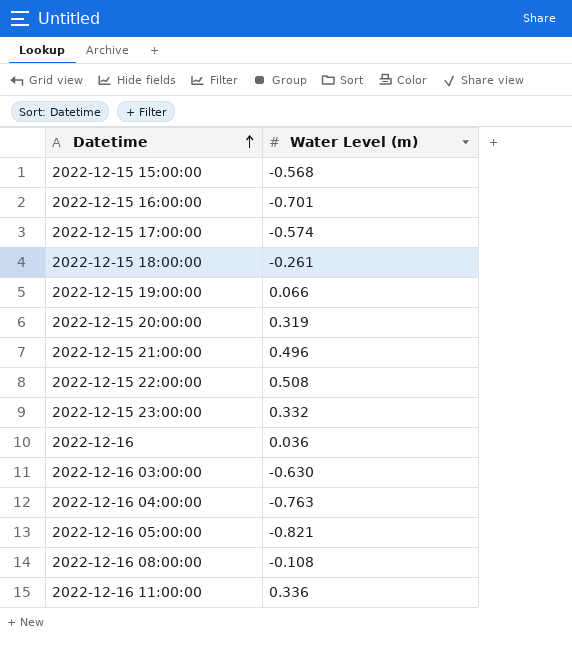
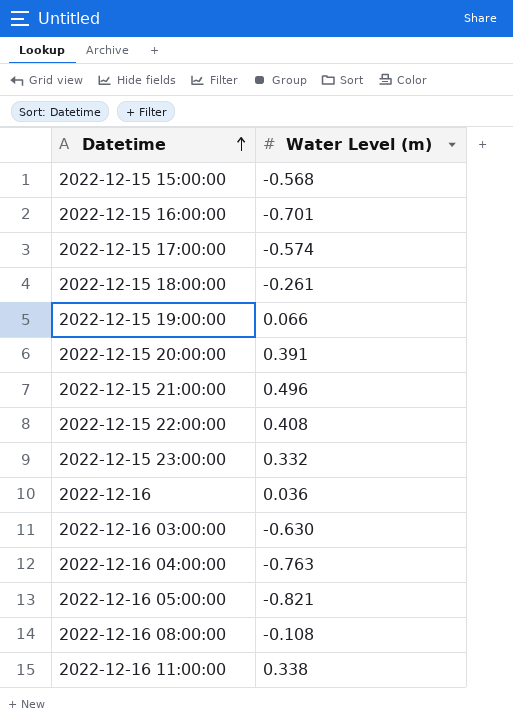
2022-12-15 20:00:00 | Water Level (m): 0.319 -> 0.391
2022-12-15 22:00:00 | Water Level (m): 0.508 -> 0.408
2022-12-16 11:00:00 | Water Level (m): 0.336 -> 0.338

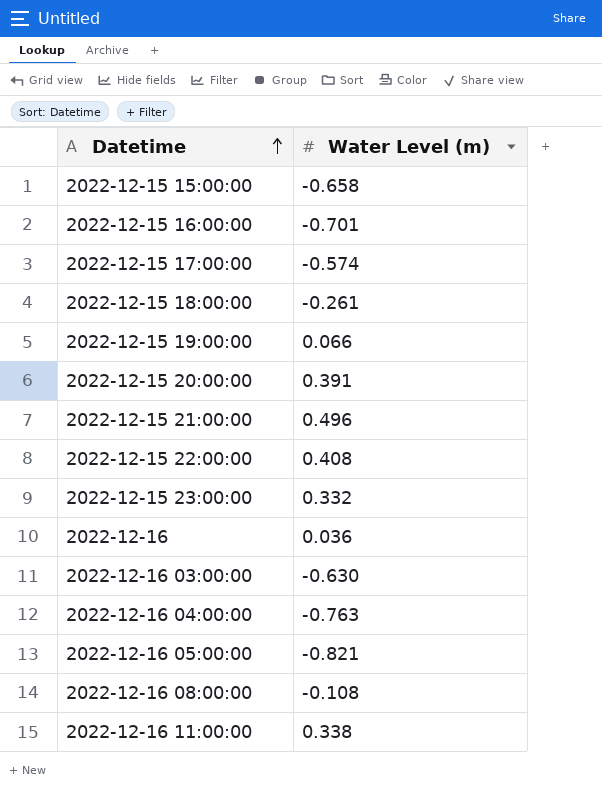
2022-12-15 15:00:00 | Water Level (m): -0.568 -> -0.658

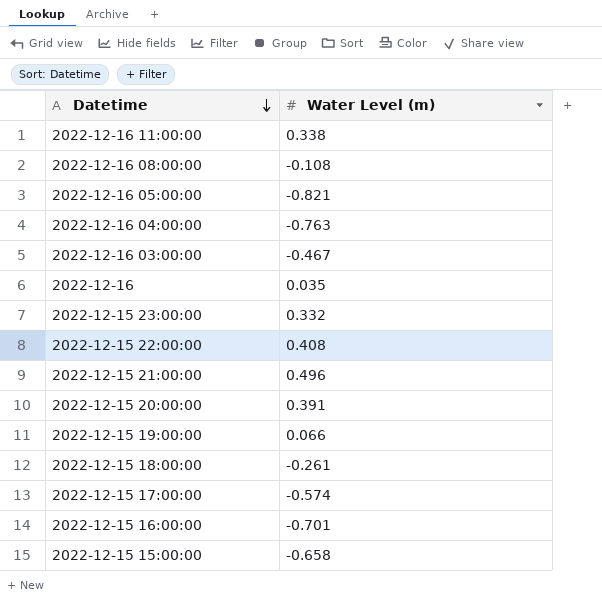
row order: Datetime ascending -> Datetime descending
2022-12-16 03:00:00 | Water Level (m): -0.630 -> -0.467
2022-12-16 | Water Level (m): 0.036 -> 0.035

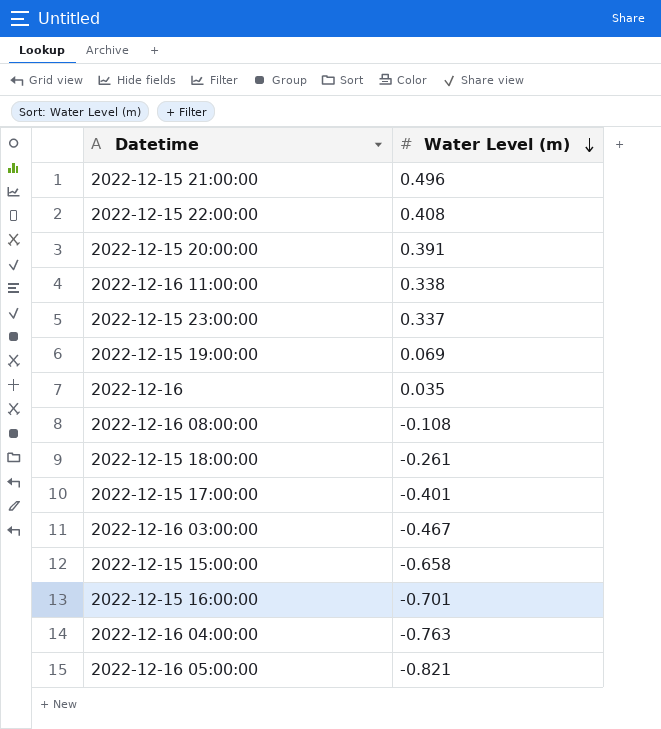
row order: Datetime descending -> Water Level (m) descending
2022-12-15 23:00:00 | Water Level (m): 0.332 -> 0.337
2022-12-15 19:00:00 | Water Level (m): 0.066 -> 0.069
2022-12-15 17:00:00 | Water Level (m): -0.574 -> -0.401

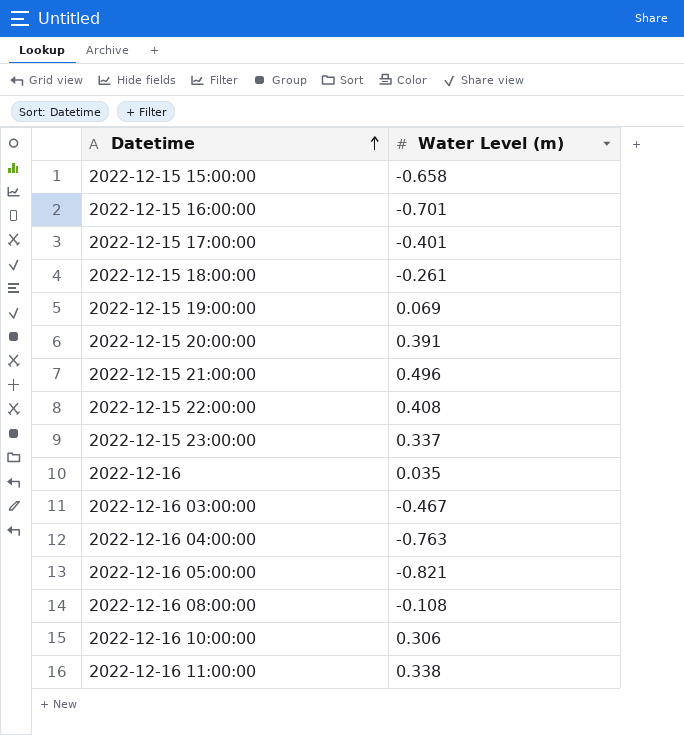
row order: Water Level (m) descending -> Datetime ascending
row 2022-12-16 10:00:00: none -> 0.306

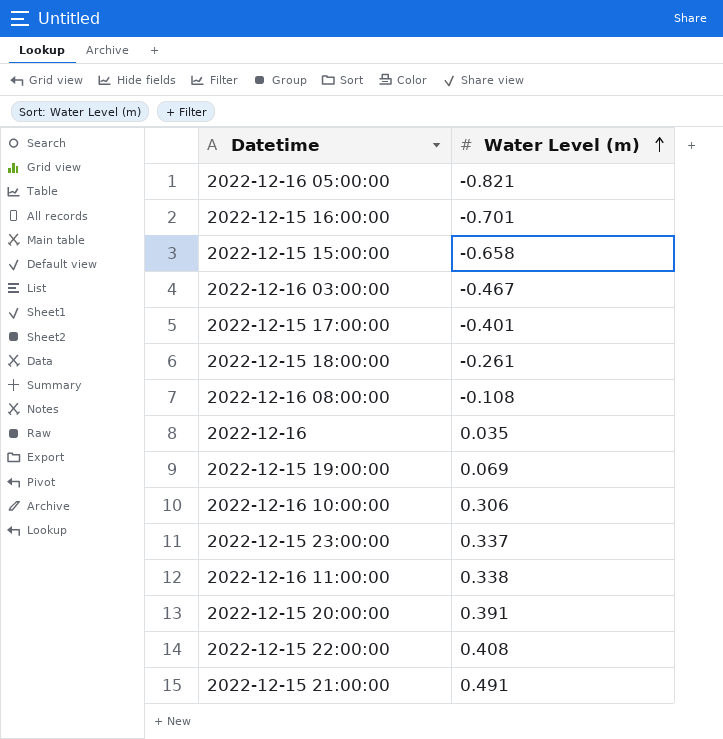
row order: Datetime ascending -> Water Level (m) ascending
row 2022-12-16 04:00:00: -0.763 -> none
2022-12-15 21:00:00 | Water Level (m): 0.496 -> 0.491

